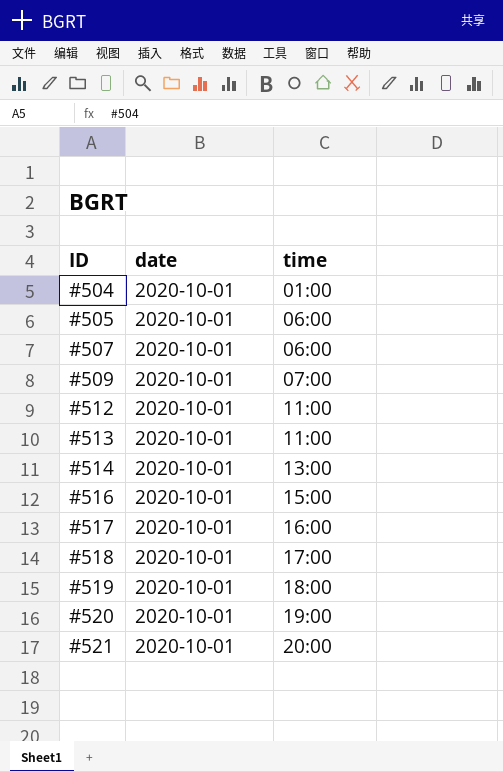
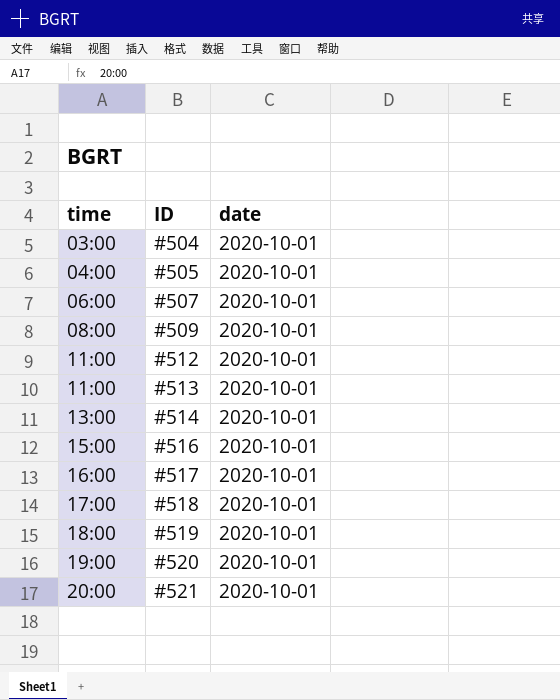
column time | position: 3 -> 1
#504 | time: 01:00 -> 03:00
#505 | time: 06:00 -> 04:00
#509 | time: 07:00 -> 08:00

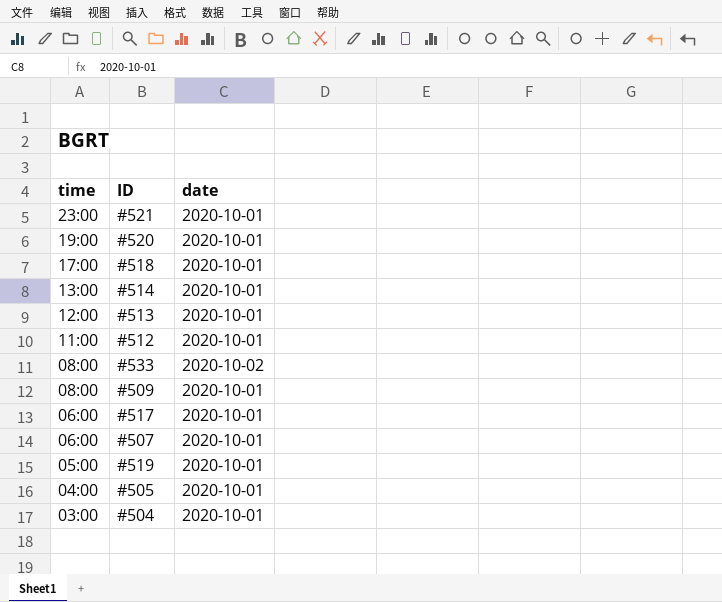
row order: time ascending -> time descending
row #516: 15:00 | 2020-10-01 -> none
#521 | time: 20:00 -> 23:00
#513 | time: 11:00 -> 12:00
row #533: none -> 08:00 | 2020-10-02
#517 | time: 16:00 -> 06:00
#519 | time: 18:00 -> 05:00

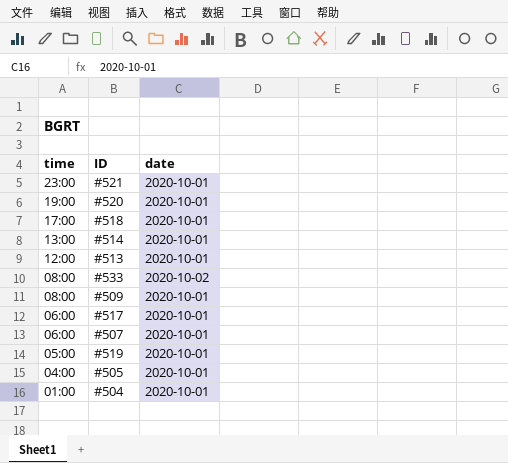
row #512: 11:00 | 2020-10-01 -> none
#504 | time: 03:00 -> 01:00

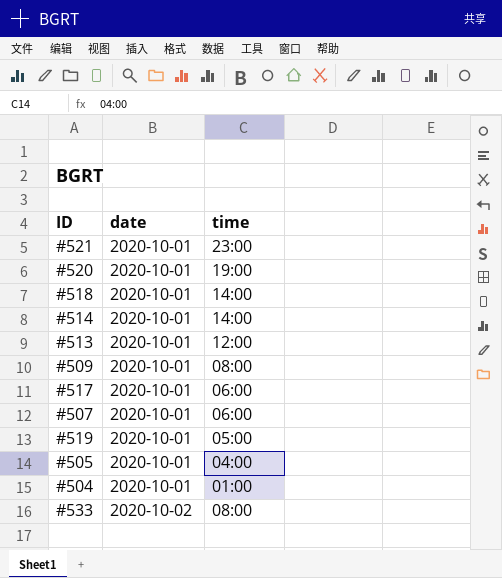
row order: time descending -> date ascending
column time | position: 1 -> 3
#518 | time: 17:00 -> 14:00
#514 | time: 13:00 -> 14:00

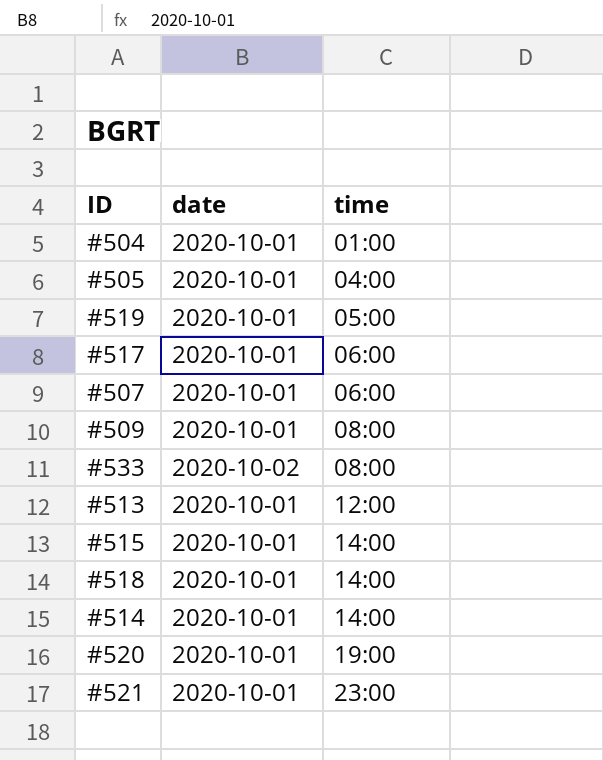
row order: date ascending -> time ascending
row #515: none -> 2020-10-01 | 14:00

